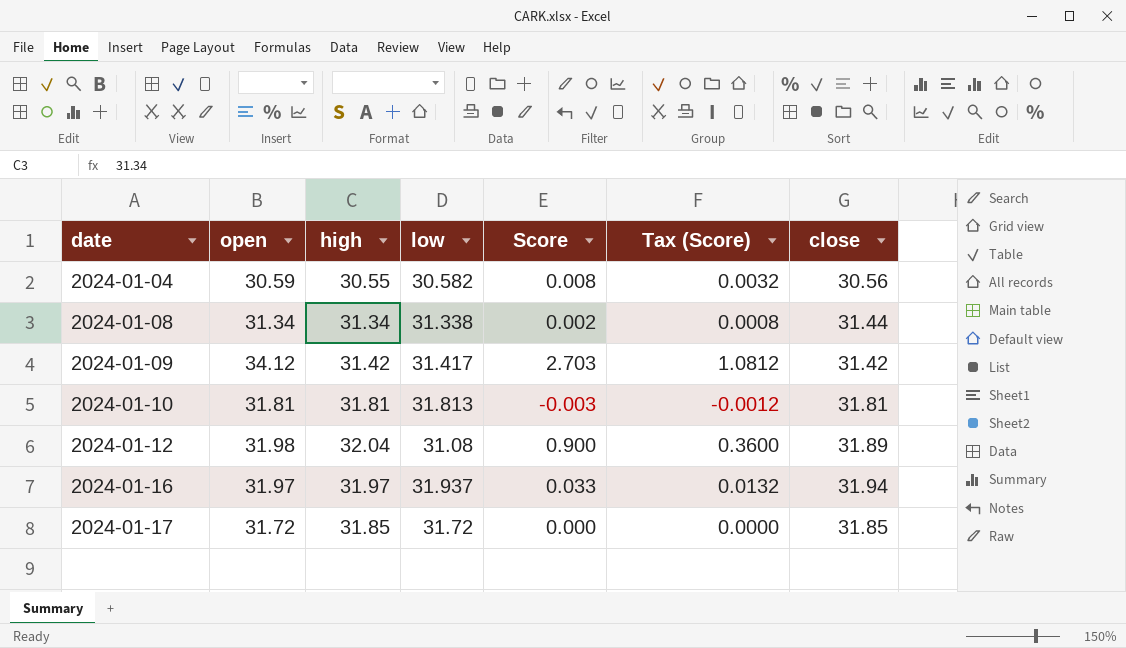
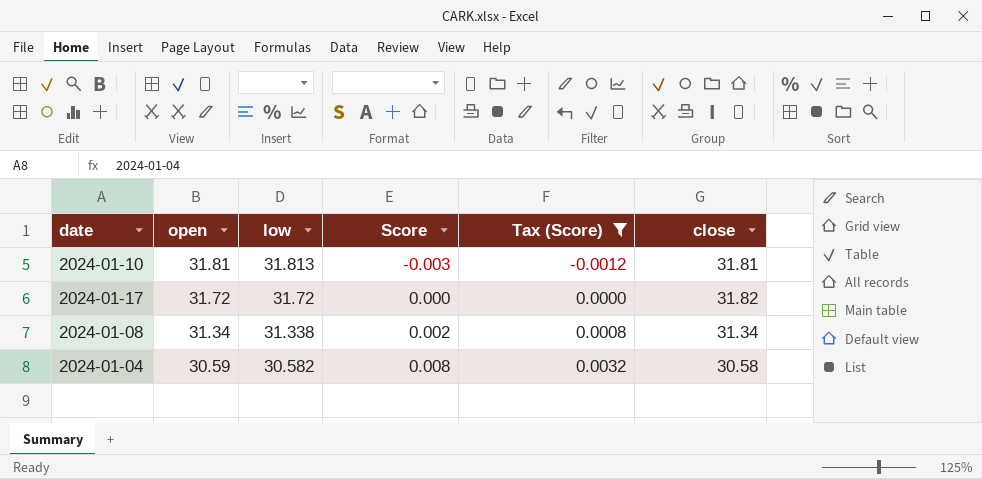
filter: none -> Tax (Score) <= 0.0032
row order: date ascending -> open descending
column high | position: 3 -> none
2024-01-17 | close: 31.85 -> 31.82
2024-01-08 | close: 31.44 -> 31.34
2024-01-04 | close: 30.56 -> 30.58

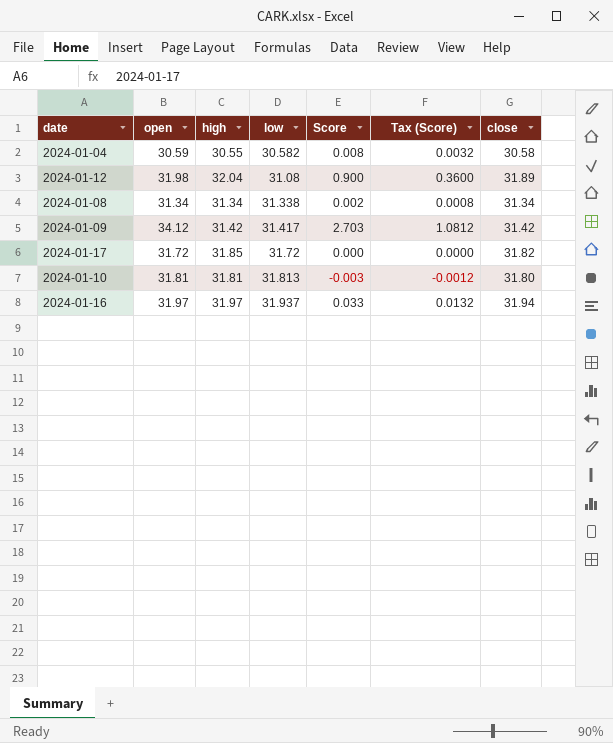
filter: Tax (Score) <= 0.0032 -> none
row order: open descending -> low ascending
column high | position: none -> 3
2024-01-10 | close: 31.81 -> 31.80

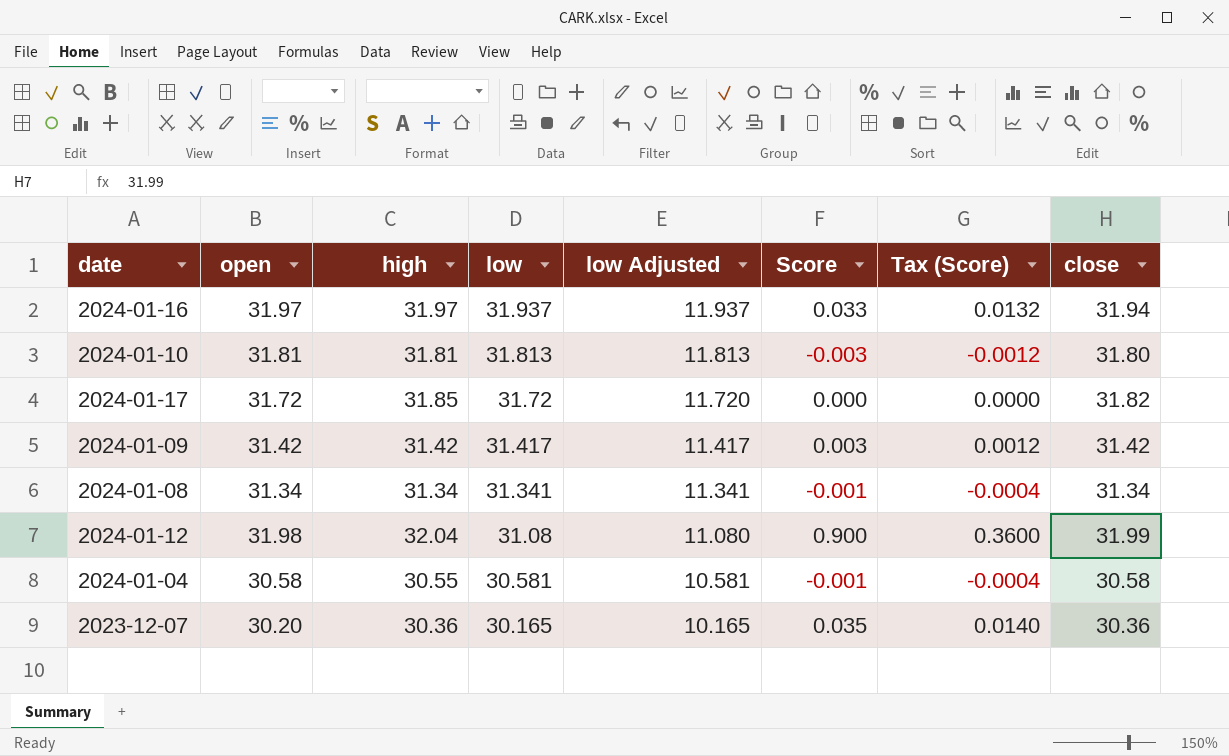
row order: low ascending -> low descending
column low Adjusted | formula: none -> [low] - 20
2024-01-09 | open: 34.12 -> 31.42
2024-01-09 | Score: 2.703 -> 0.003
2024-01-09 | Tax (Score): 1.0812 -> 0.0012
2024-01-08 | low: 31.338 -> 31.341
2024-01-08 | Score: 0.002 -> -0.001
2024-01-08 | Tax (Score): 0.0008 -> -0.0004
2024-01-12 | close: 31.89 -> 31.99
2024-01-04 | open: 30.59 -> 30.58
2024-01-04 | low: 30.582 -> 30.581
2024-01-04 | Score: 0.008 -> -0.001
2024-01-04 | Tax (Score): 0.0032 -> -0.0004
row 2023-12-07: none -> 30.20 | 30.36 | 30.165 | 10.165 | 0.035 | 0.0140 | 30.36

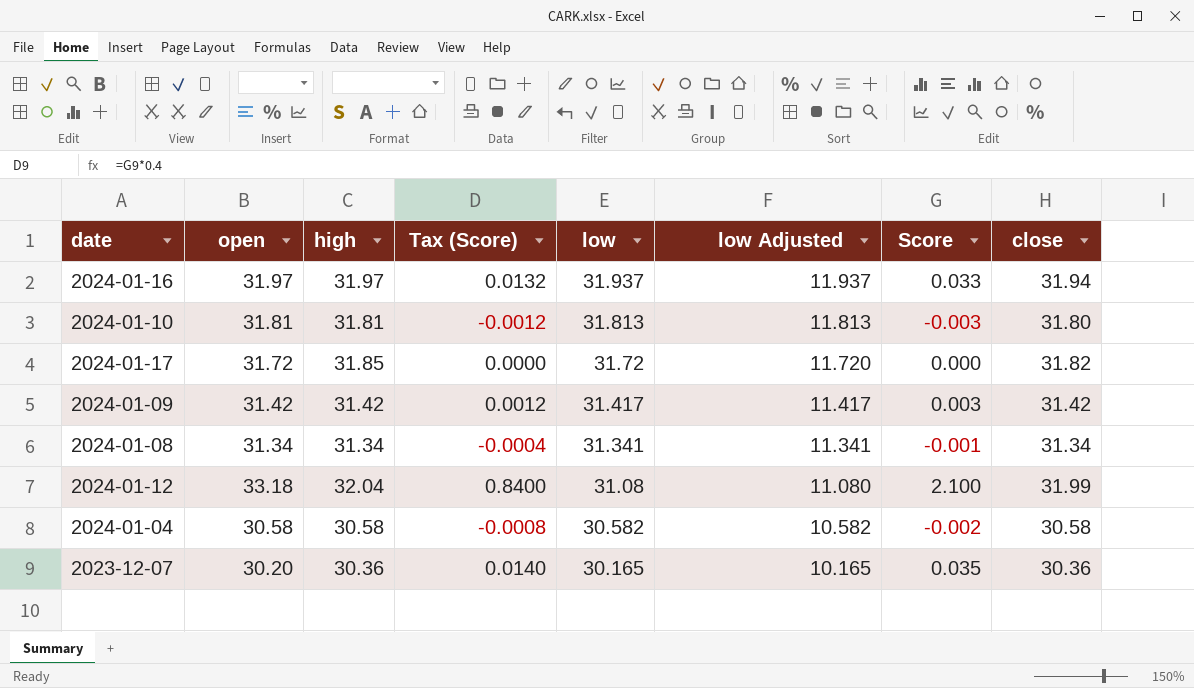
column Tax (Score) | position: 7 -> 4
2024-01-12 | open: 31.98 -> 33.18
2024-01-12 | Tax (Score): 0.3600 -> 0.8400
2024-01-12 | Score: 0.900 -> 2.100
2024-01-04 | high: 30.55 -> 30.58
2024-01-04 | Tax (Score): -0.0004 -> -0.0008
2024-01-04 | low: 30.581 -> 30.582
2024-01-04 | low Adjusted: 10.581 -> 10.582
2024-01-04 | Score: -0.001 -> -0.002

